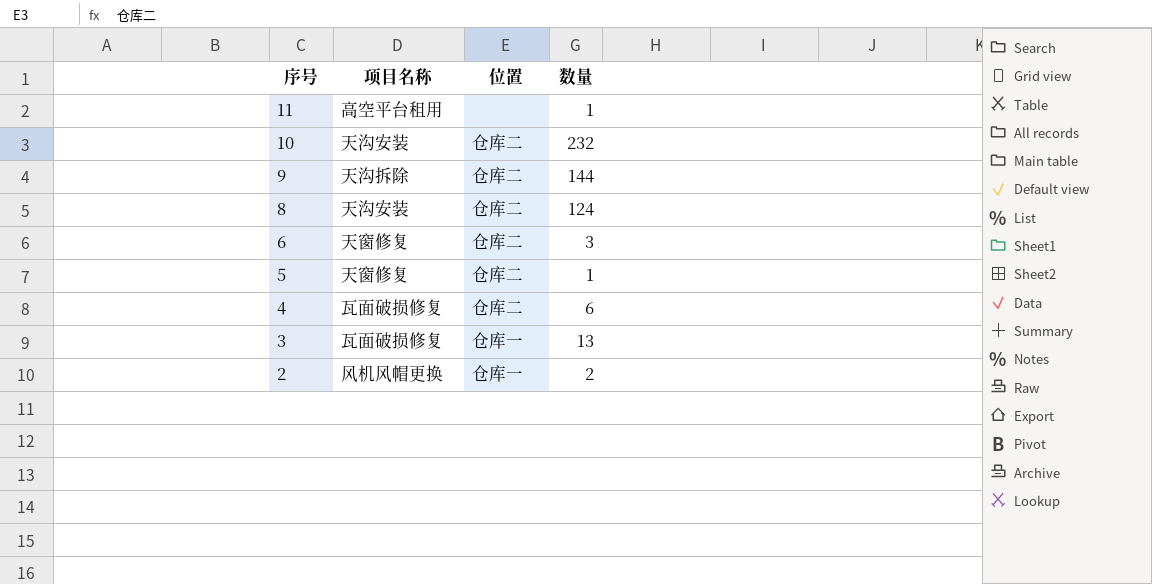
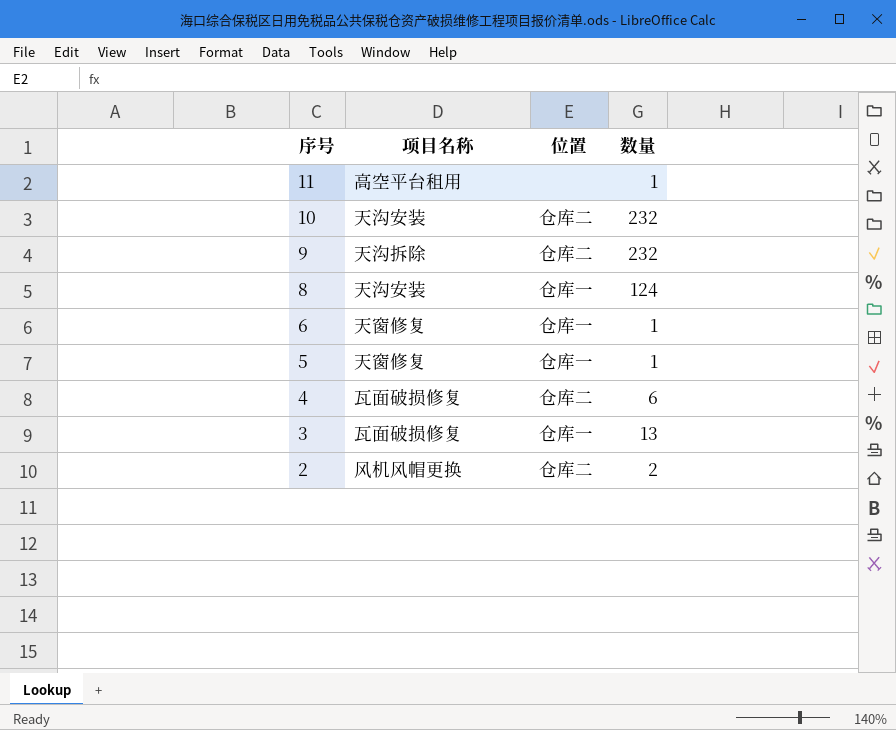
9 | 数量: 144 -> 232
8 | 位置: 仓库二 -> 仓库一
6 | 位置: 仓库二 -> 仓库一
6 | 数量: 3 -> 1
5 | 位置: 仓库二 -> 仓库一
2 | 位置: 仓库一 -> 仓库二

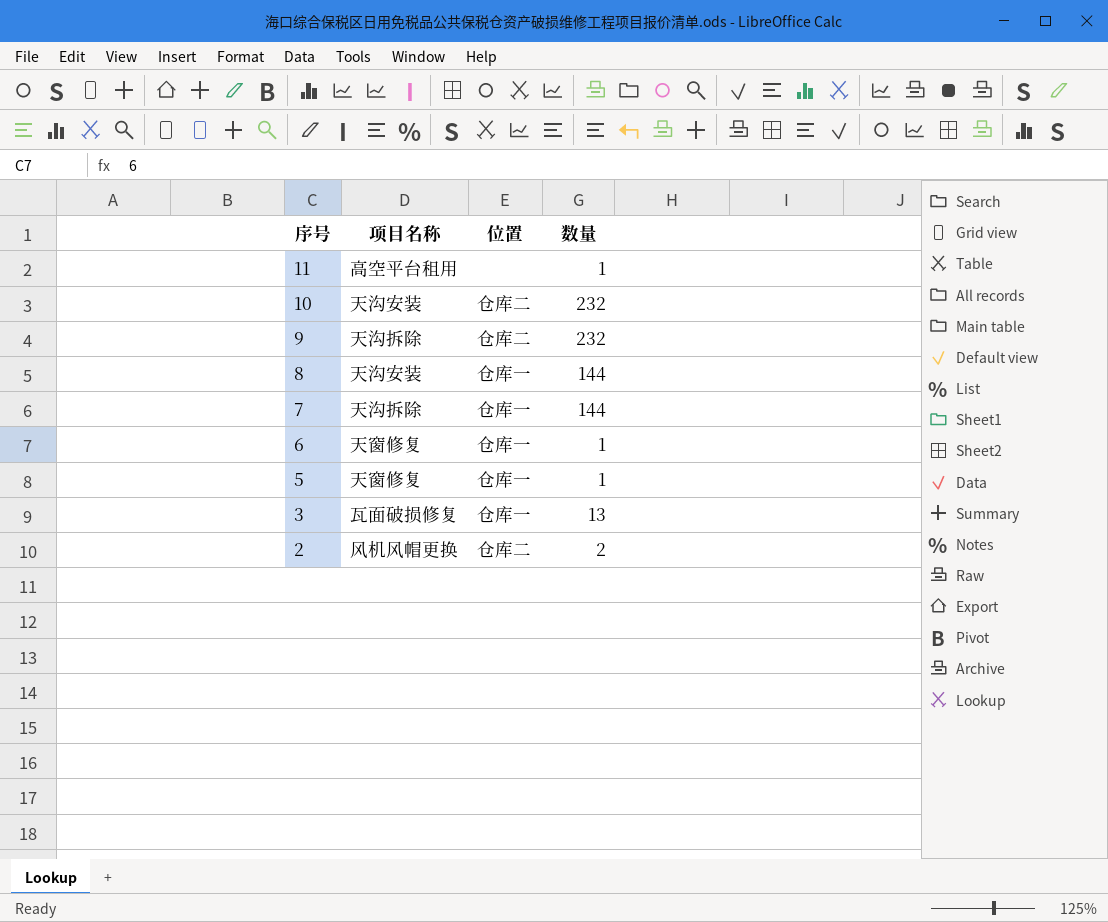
row 4: 瓦面破损修复 | 仓库二 | 6 -> none
8 | 数量: 124 -> 144
row 7: none -> 天沟拆除 | 仓库一 | 144

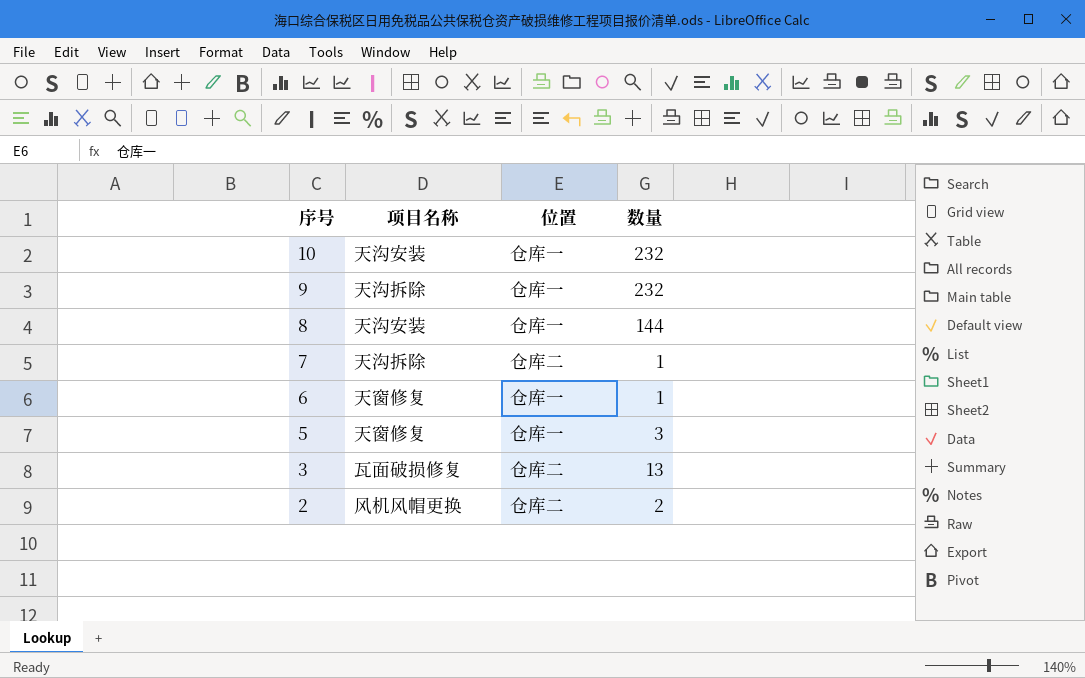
row 11: 高空平台租用 | none | 1 -> none
10 | 位置: 仓库二 -> 仓库一
9 | 位置: 仓库二 -> 仓库一
7 | 位置: 仓库一 -> 仓库二
7 | 数量: 144 -> 1
5 | 数量: 1 -> 3
3 | 位置: 仓库一 -> 仓库二

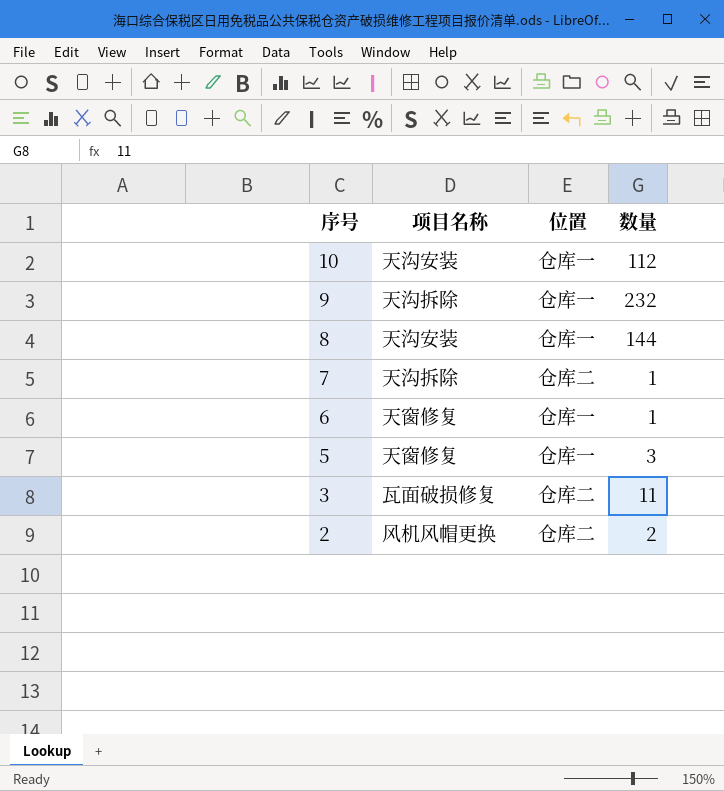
10 | 数量: 232 -> 112
3 | 数量: 13 -> 11

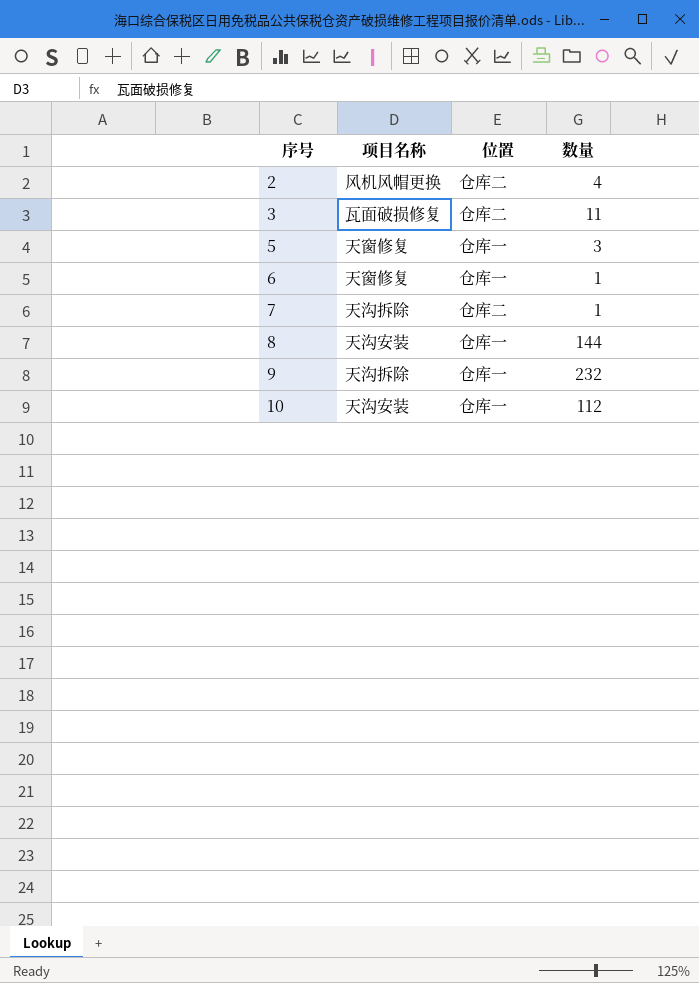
row order: 序号 descending -> 序号 ascending
2 | 数量: 2 -> 4

